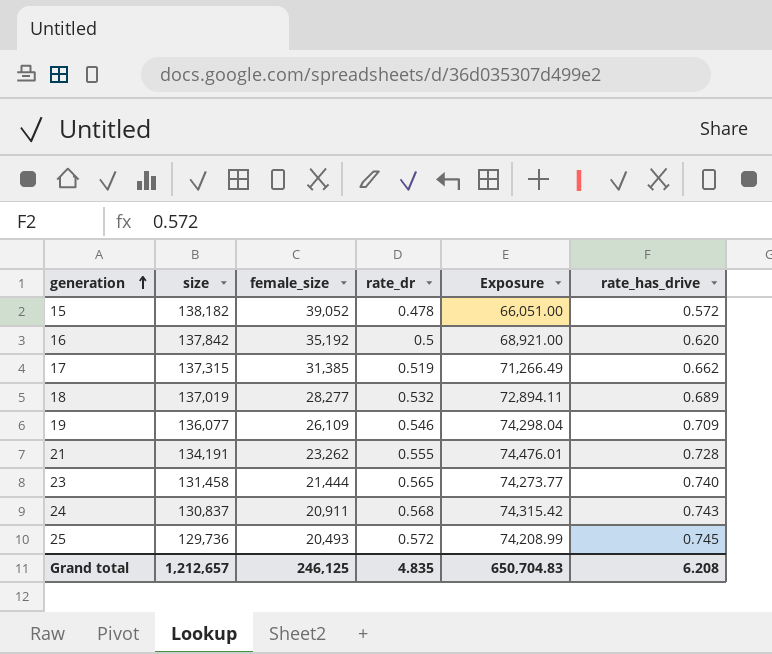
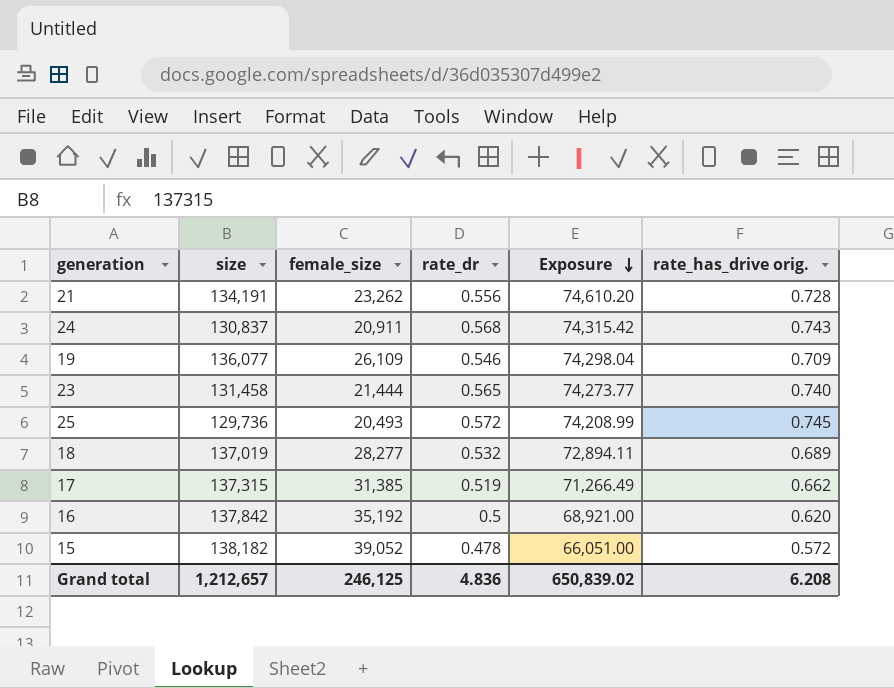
row order: generation ascending -> Exposure descending
column name: rate_has_drive -> rate_has_drive orig.
21 | rate_dr: 0.555 -> 0.556
21 | Exposure: 74,476.01 -> 74,610.20
Grand total | rate_dr: 4.835 -> 4.836
Grand total | Exposure: 650,704.83 -> 650,839.02

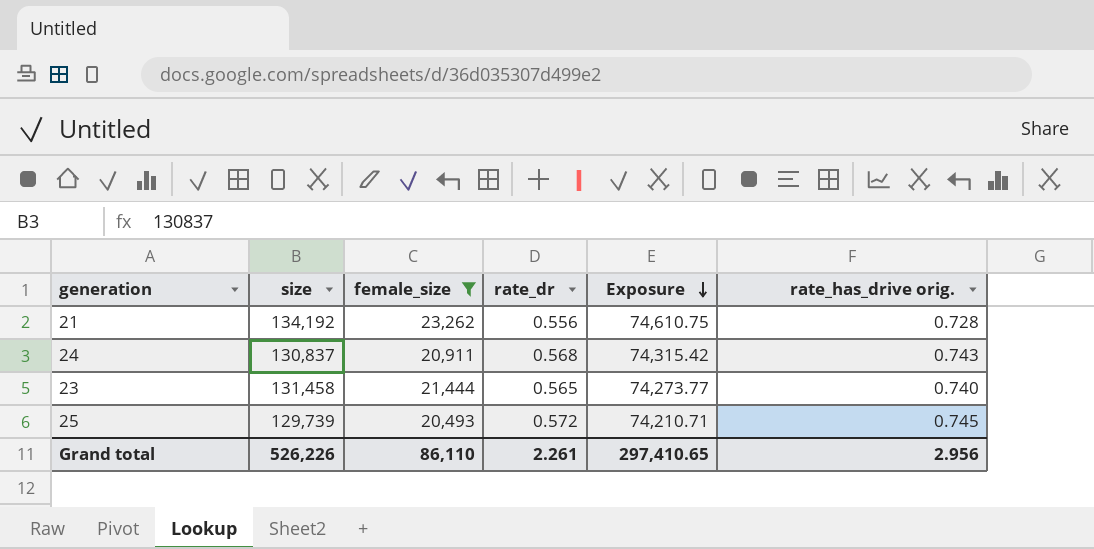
filter: none -> female_size <= 23,262
21 | size: 134,191 -> 134,192
21 | Exposure: 74,610.20 -> 74,610.75
25 | size: 129,736 -> 129,739
25 | Exposure: 74,208.99 -> 74,210.71
Grand total | size: 1,212,657 -> 526,226
Grand total | female_size: 246,125 -> 86,110
Grand total | rate_dr: 4.836 -> 2.261
Grand total | Exposure: 650,839.02 -> 297,410.65
Grand total | rate_has_drive orig.: 6.208 -> 2.956

